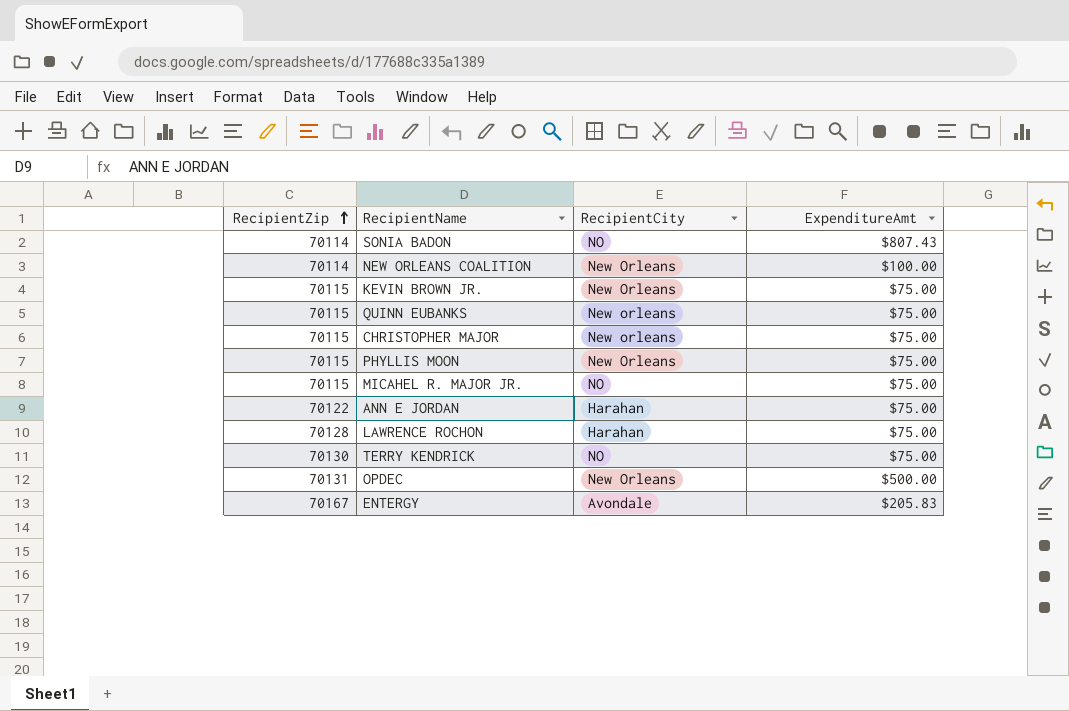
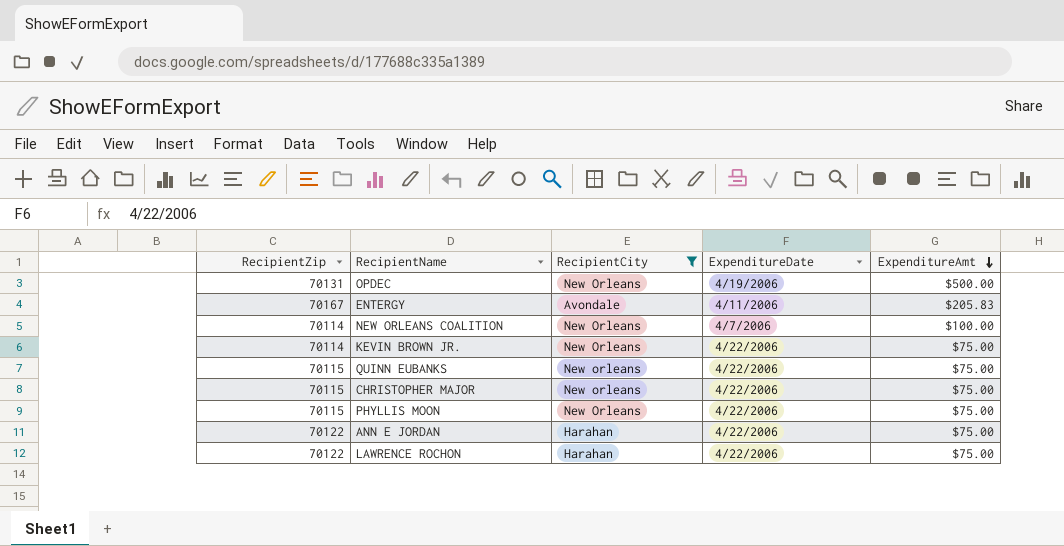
filter: none -> RecipientCity != NO
row order: RecipientZip ascending -> ExpenditureAmt descending
column ExpenditureDate | position: none -> 4
KEVIN BROWN JR. | RecipientZip: 70115 -> 70114
LAWRENCE ROCHON | RecipientZip: 70128 -> 70122

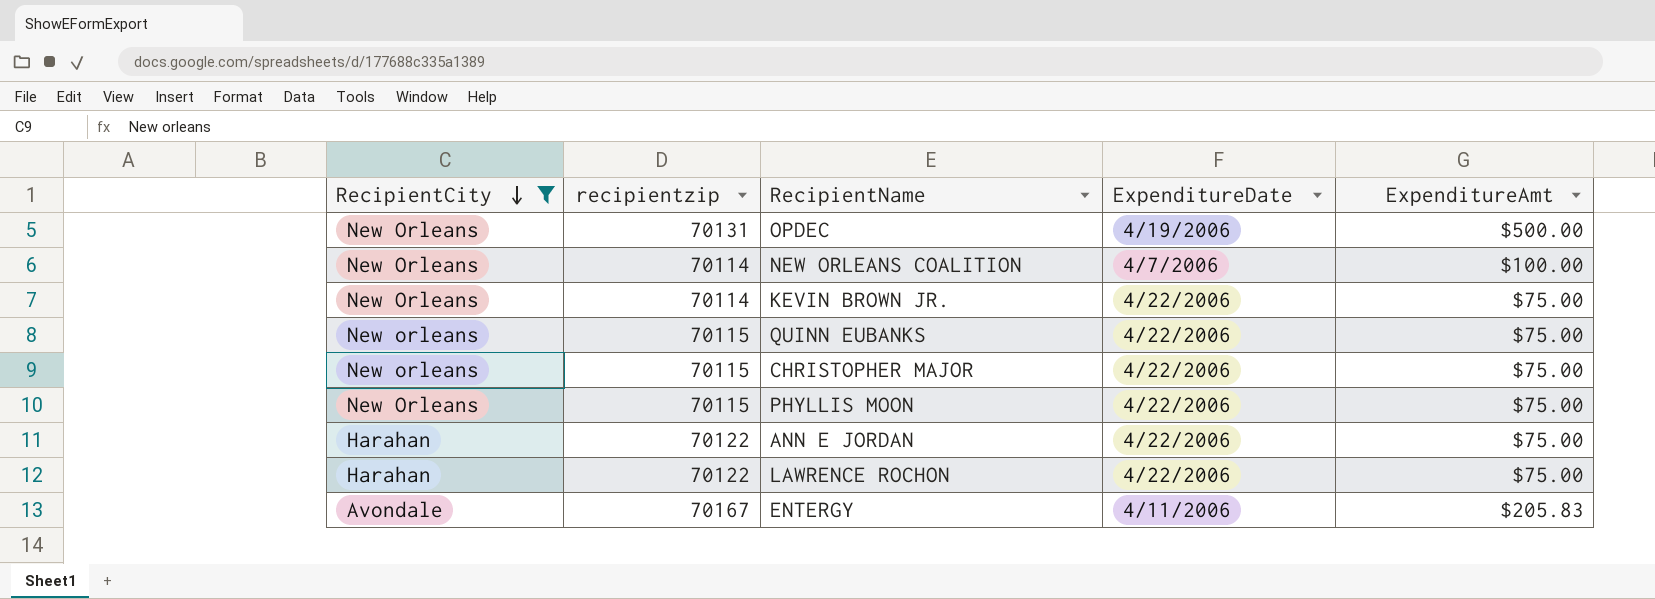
row order: ExpenditureAmt descending -> RecipientCity descending
column RecipientCity | position: 3 -> 1
column name: RecipientZip -> recipientzip

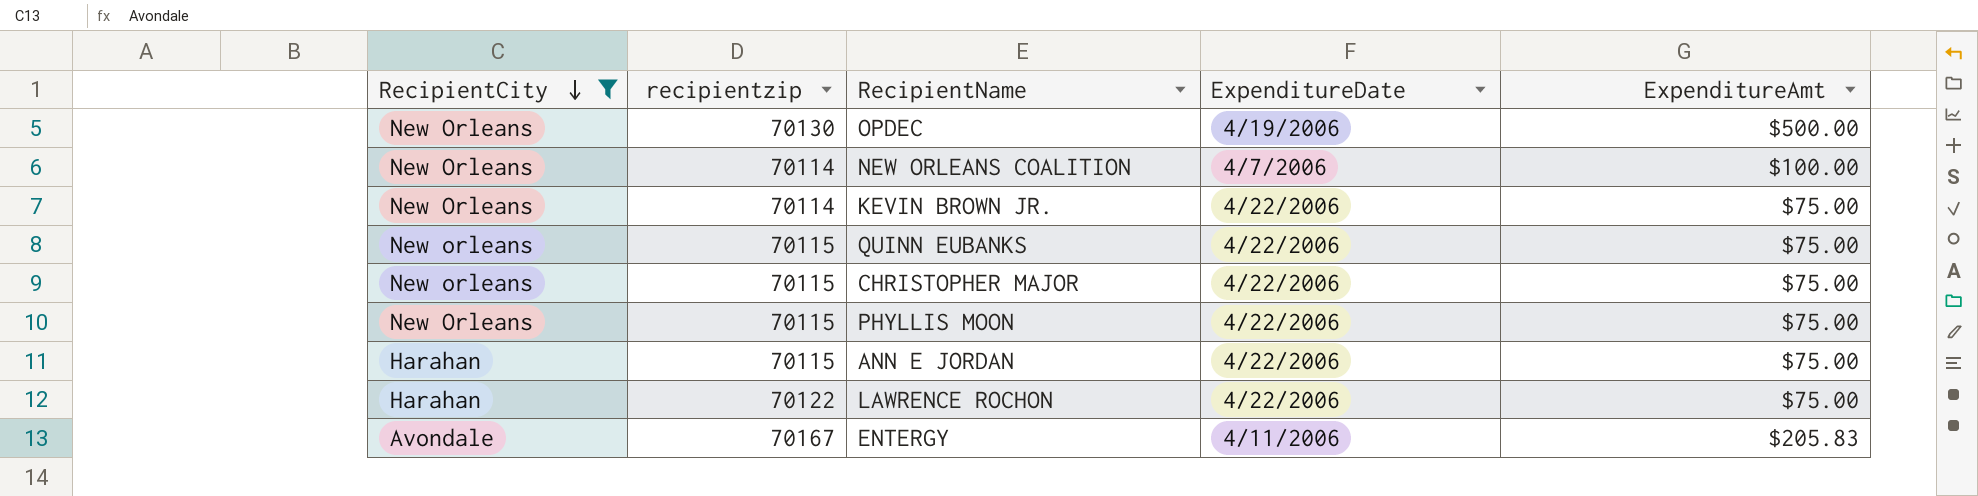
OPDEC | recipientzip: 70131 -> 70130
ANN E JORDAN | recipientzip: 70122 -> 70115

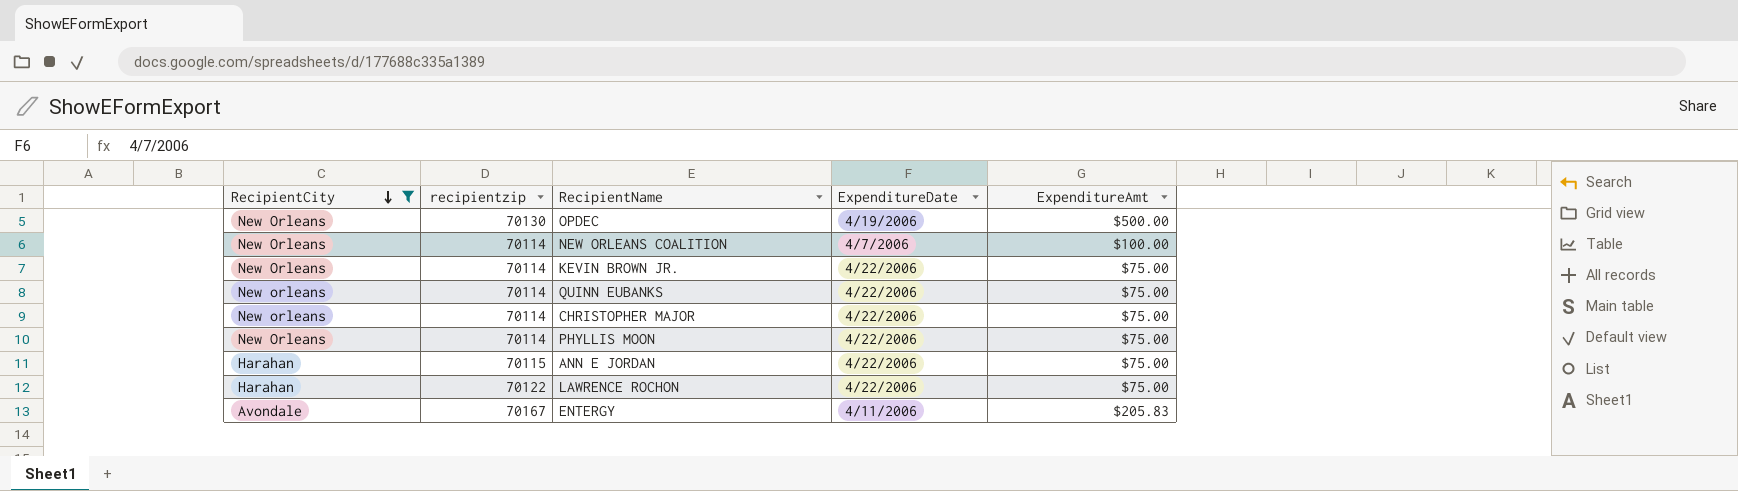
QUINN EUBANKS | recipientzip: 70115 -> 70114
CHRISTOPHER MAJOR | recipientzip: 70115 -> 70114
PHYLLIS MOON | recipientzip: 70115 -> 70114

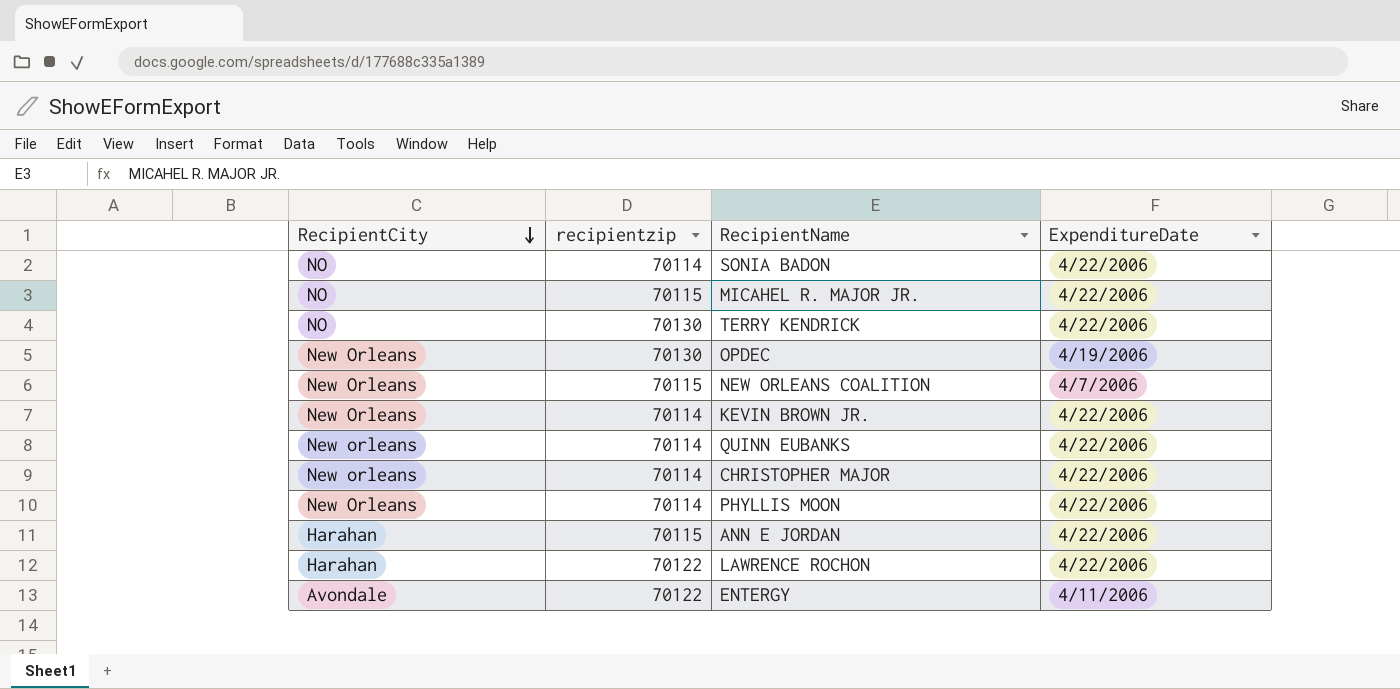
filter: RecipientCity != NO -> none
column ExpenditureAmt | position: 5 -> none
NEW ORLEANS COALITION | recipientzip: 70114 -> 70115
ENTERGY | recipientzip: 70167 -> 70122

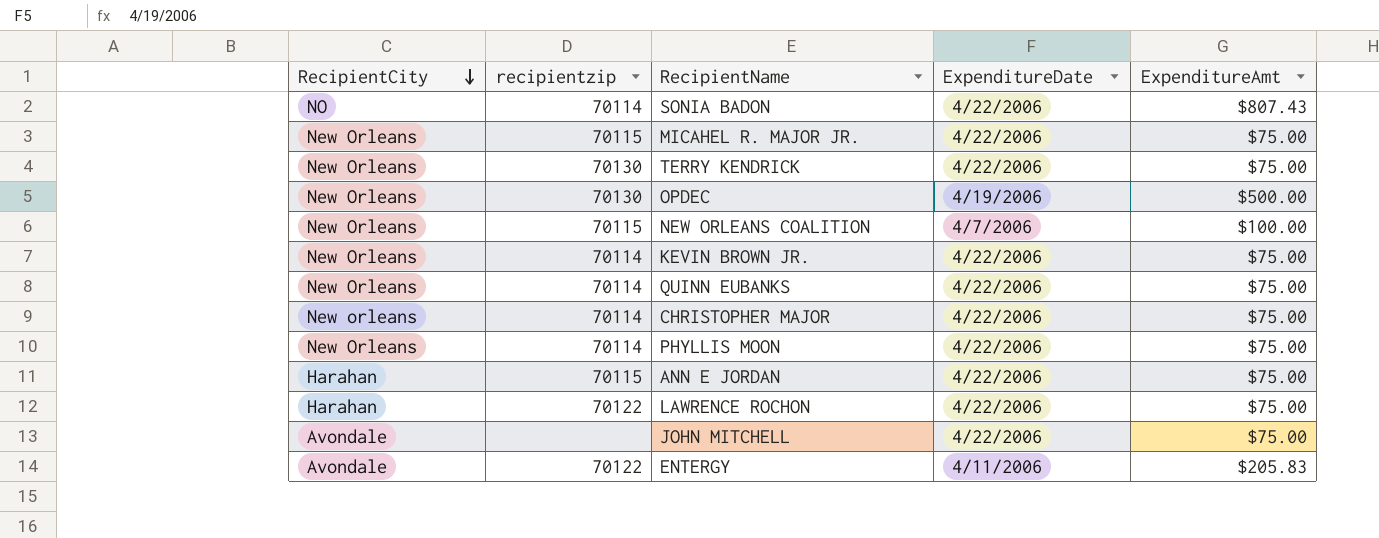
column ExpenditureAmt | position: none -> 5
MICAHEL R. MAJOR JR. | RecipientCity: NO -> New Orleans
TERRY KENDRICK | RecipientCity: NO -> New Orleans
QUINN EUBANKS | RecipientCity: New orleans -> New Orleans
row JOHN MITCHELL: none -> Avondale | none | 4/22/2006 | $75.00

